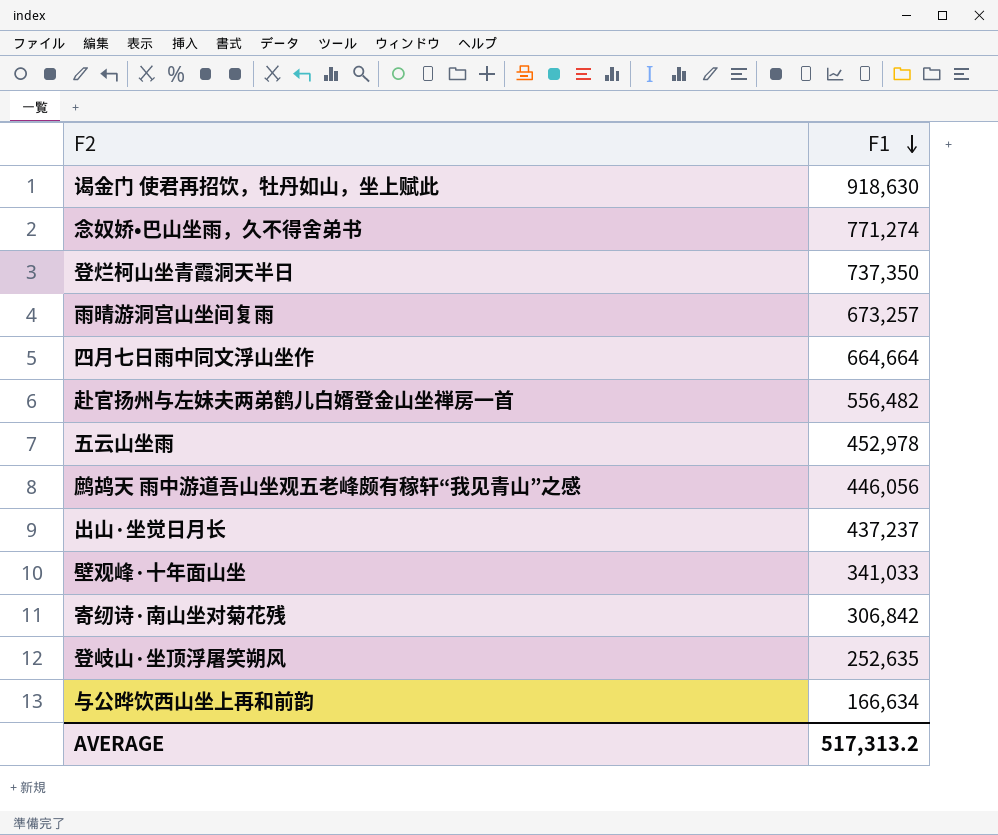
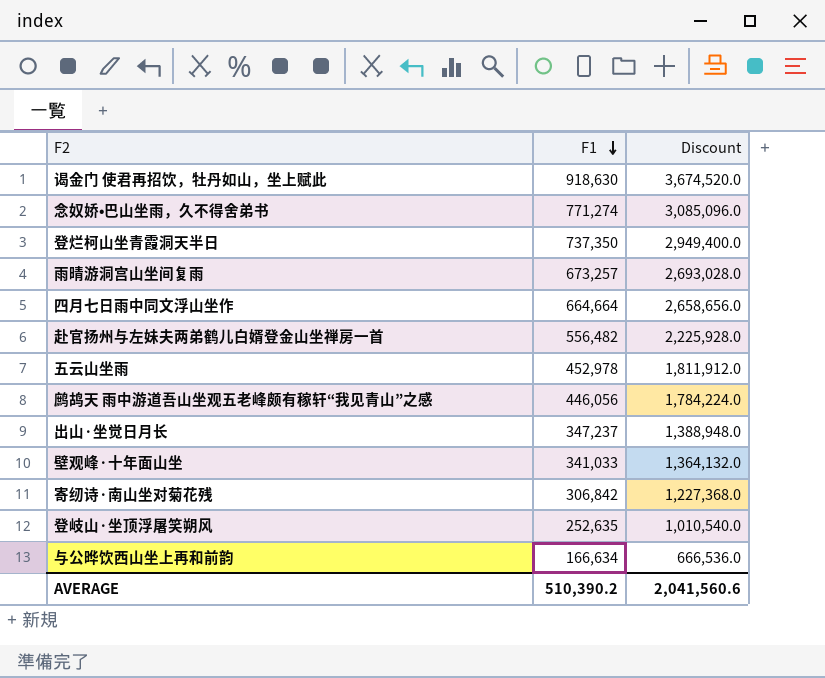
column Discount | formula: none -> [F1] * 4
出山·坐觉日月长 | F1: 437,237 -> 347,237
AVERAGE | F1: 517,313.2 -> 510,390.2

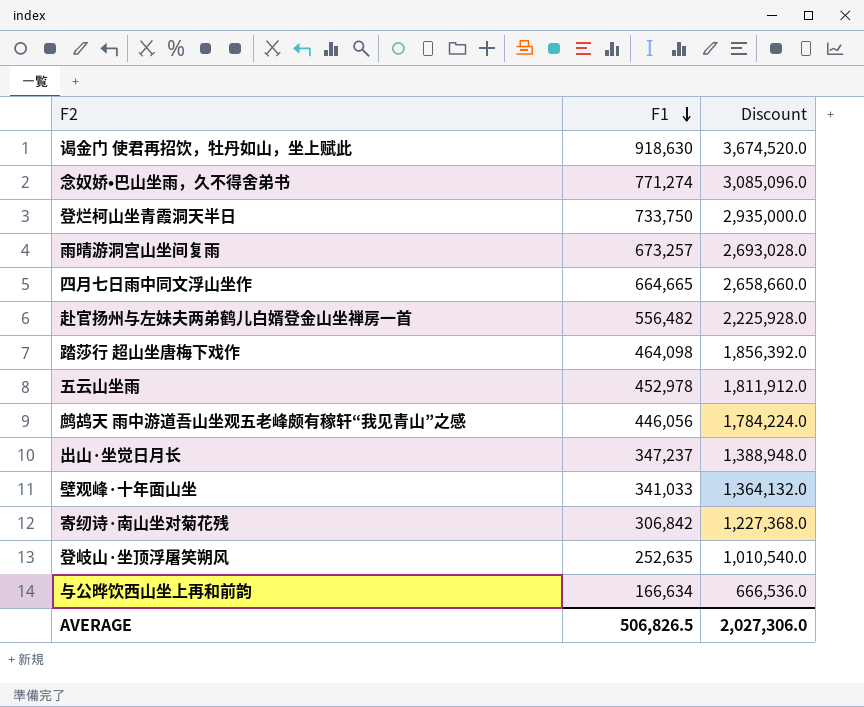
登烂柯山坐青霞洞天半日 | F1: 737,350 -> 733,750
登烂柯山坐青霞洞天半日 | Discount: 2,949,400.0 -> 2,935,000.0
四月七日雨中同文浮山坐作 | F1: 664,664 -> 664,665
四月七日雨中同文浮山坐作 | Discount: 2,658,656.0 -> 2,658,660.0
row 踏莎行 超山坐唐梅下戏作: none -> 464,098 | 1,856,392.0
AVERAGE | F1: 510,390.2 -> 506,826.5
AVERAGE | Discount: 2,041,560.6 -> 2,027,306.0

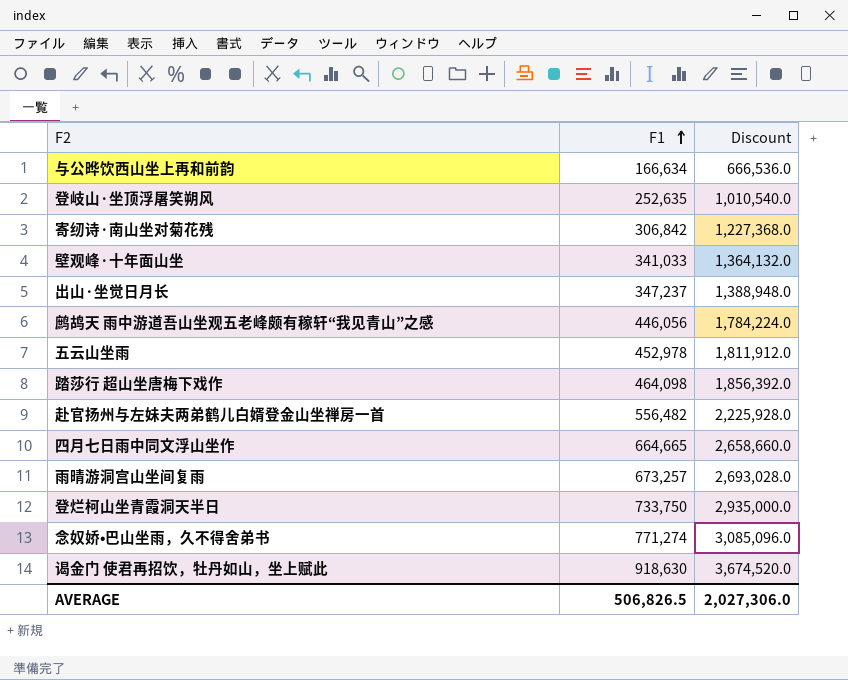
row order: F1 descending -> F1 ascending

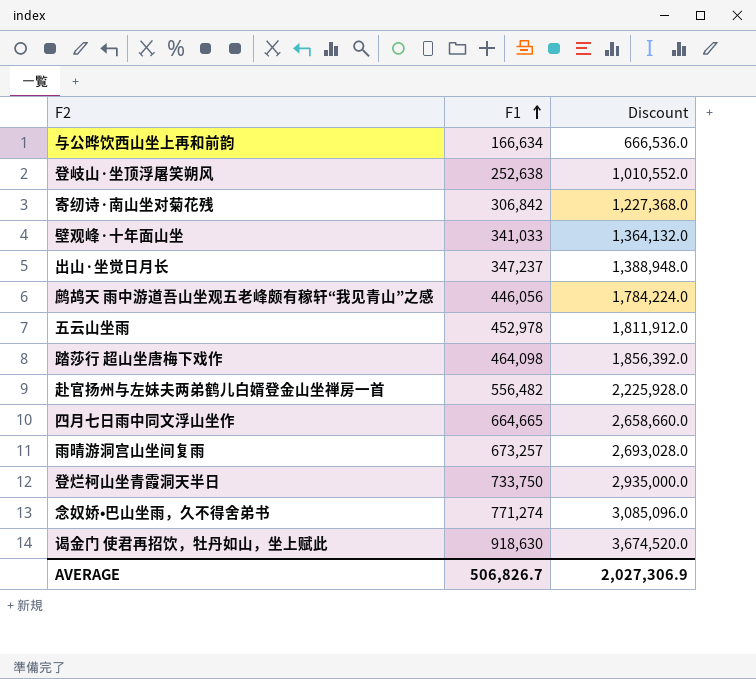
登岐山·坐顶浮屠笑朔风 | F1: 252,635 -> 252,638
登岐山·坐顶浮屠笑朔风 | Discount: 1,010,540.0 -> 1,010,552.0
AVERAGE | F1: 506,826.5 -> 506,826.7
AVERAGE | Discount: 2,027,306.0 -> 2,027,306.9

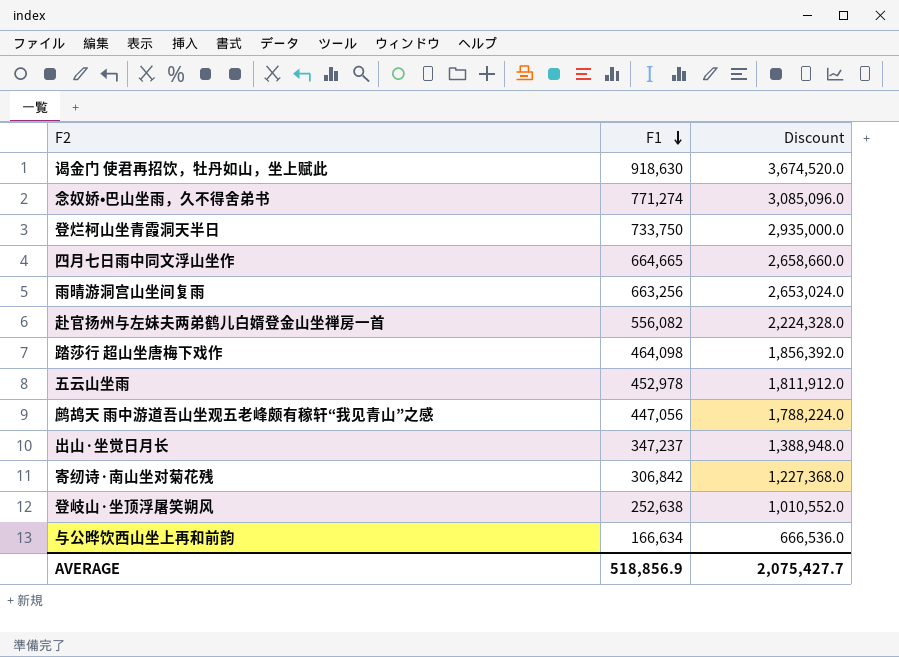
row order: F1 ascending -> F1 descending
row 壁观峰·十年面山坐: 341,033 | 1,364,132.0 -> none
雨晴游洞宫山坐间复雨 | F1: 673,257 -> 663,256
雨晴游洞宫山坐间复雨 | Discount: 2,693,028.0 -> 2,653,024.0
赴官扬州与左妹夫两弟鹤儿白婿登金山坐禅房一首 | F1: 556,482 -> 556,082
赴官扬州与左妹夫两弟鹤儿白婿登金山坐禅房一首 | Discount: 2,225,928.0 -> 2,224,328.0
鹧鸪天 雨中游道吾山坐观五老峰颇有稼轩“我见青山”之感 | F1: 446,056 -> 447,056
鹧鸪天 雨中游道吾山坐观五老峰颇有稼轩“我见青山”之感 | Discount: 1,784,224.0 -> 1,788,224.0
AVERAGE | F1: 506,826.7 -> 518,856.9
AVERAGE | Discount: 2,027,306.9 -> 2,075,427.7

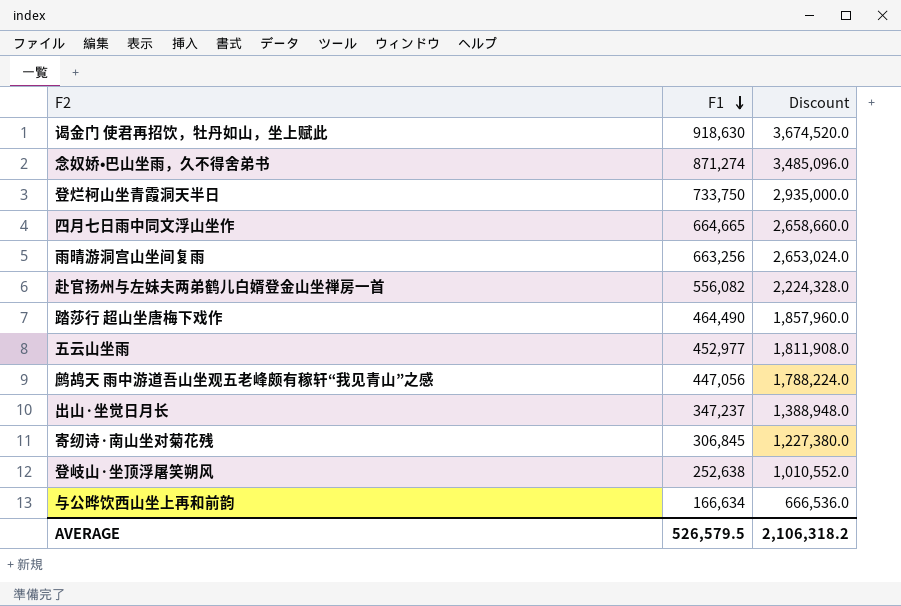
念奴娇•巴山坐雨，久不得舍弟书 | F1: 771,274 -> 871,274
念奴娇•巴山坐雨，久不得舍弟书 | Discount: 3,085,096.0 -> 3,485,096.0
踏莎行 超山坐唐梅下戏作 | F1: 464,098 -> 464,490
踏莎行 超山坐唐梅下戏作 | Discount: 1,856,392.0 -> 1,857,960.0
五云山坐雨 | F1: 452,978 -> 452,977
五云山坐雨 | Discount: 1,811,912.0 -> 1,811,908.0
寄纫诗·南山坐对菊花残 | F1: 306,842 -> 306,845
寄纫诗·南山坐对菊花残 | Discount: 1,227,368.0 -> 1,227,380.0
AVERAGE | F1: 518,856.9 -> 526,579.5
AVERAGE | Discount: 2,075,427.7 -> 2,106,318.2

